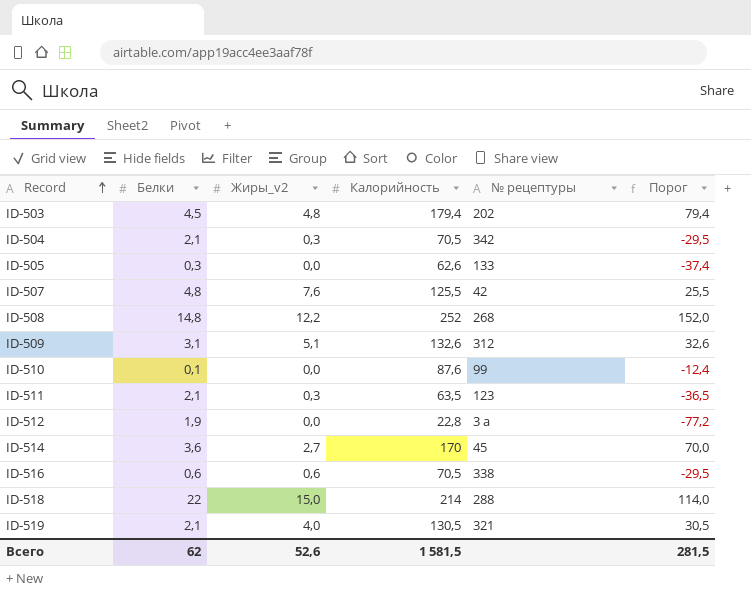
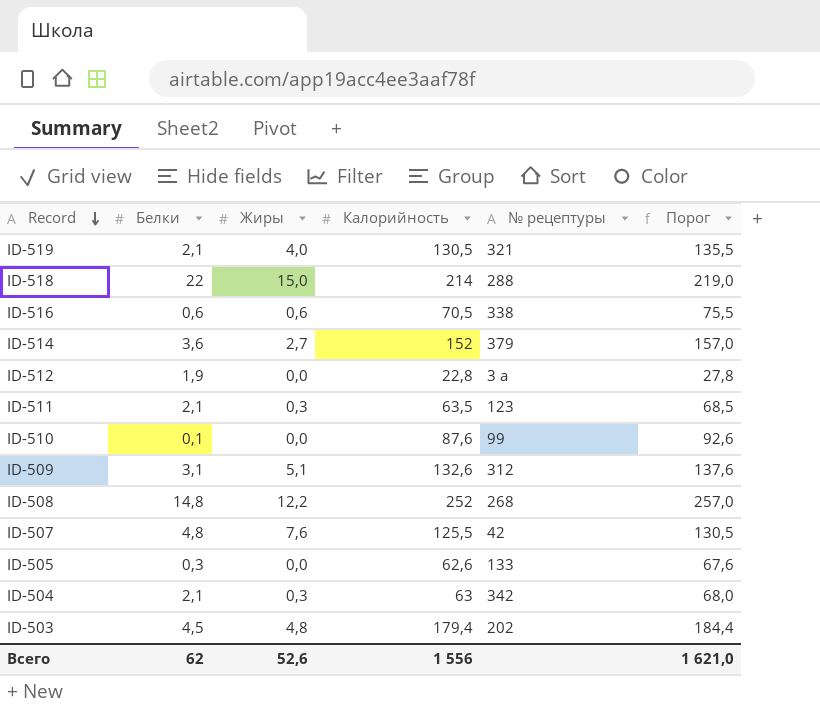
row order: Record ascending -> Record descending
column name: Жиры_v2 -> Жиры
column Порог | formula: [Калорийность] - 100 -> [Калорийность] + 5
ID-514 | Калорийность: 170 -> 152
ID-514 | № рецептуры: 45 -> 379
ID-504 | Калорийность: 70,5 -> 63
Всего | Калорийность: 1 581,5 -> 1 556
Всего | Порог: 281,5 -> 1 621,0

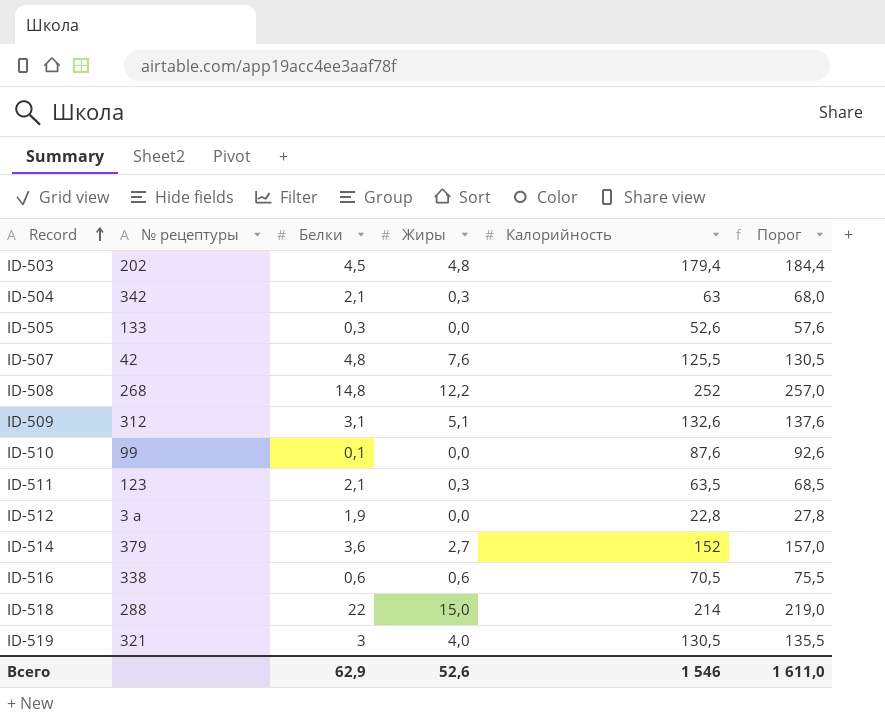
row order: Record descending -> Record ascending
column № рецептуры | position: 5 -> 2
ID-505 | Калорийность: 62,6 -> 52,6
ID-505 | Порог: 67,6 -> 57,6
ID-519 | Белки: 2,1 -> 3
Всего | Белки: 62 -> 62,9
Всего | Калорийность: 1 556 -> 1 546
Всего | Порог: 1 621,0 -> 1 611,0

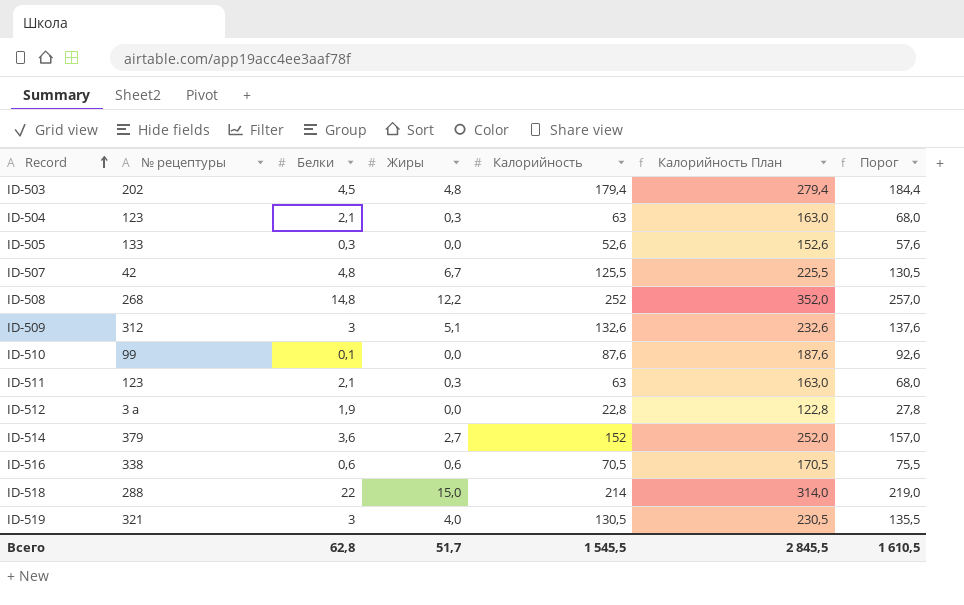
column Калорийность План | formula: none -> [Калорийность] + 100
ID-504 | № рецептуры: 342 -> 123
ID-507 | Жиры: 7,6 -> 6,7
ID-509 | Белки: 3,1 -> 3
ID-511 | Калорийность: 63,5 -> 63
ID-511 | Порог: 68,5 -> 68,0
Всего | Белки: 62,9 -> 62,8
Всего | Жиры: 52,6 -> 51,7
Всего | Калорийность: 1 546 -> 1 545,5
Всего | Порог: 1 611,0 -> 1 610,5

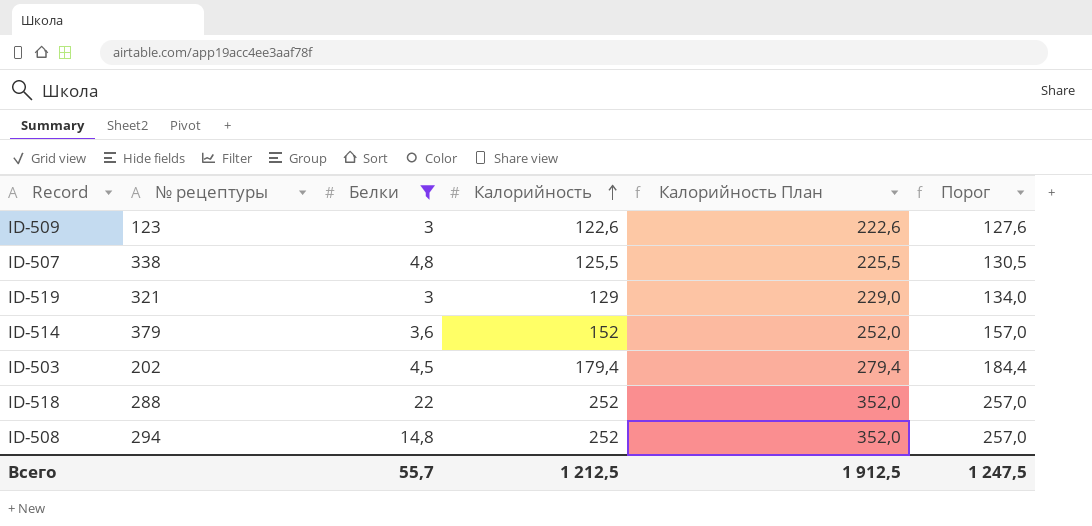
filter: none -> Белки >= 3
row order: Record ascending -> Калорийность ascending
column Жиры | position: 4 -> none
ID-509 | № рецептуры: 312 -> 123
ID-509 | Калорийность: 132,6 -> 122,6
ID-509 | Калорийность План: 232,6 -> 222,6
ID-509 | Порог: 137,6 -> 127,6
ID-507 | № рецептуры: 42 -> 338
ID-519 | Калорийность: 130,5 -> 129
ID-519 | Калорийность План: 230,5 -> 229,0
ID-519 | Порог: 135,5 -> 134,0
ID-518 | Калорийность: 214 -> 252
ID-518 | Калорийность План: 314,0 -> 352,0
ID-518 | Порог: 219,0 -> 257,0
ID-508 | № рецептуры: 268 -> 294
Всего | Белки: 62,8 -> 55,7
Всего | Калорийность: 1 545,5 -> 1 212,5
Всего | Калорийность План: 2 845,5 -> 1 912,5
Всего | Порог: 1 610,5 -> 1 247,5

